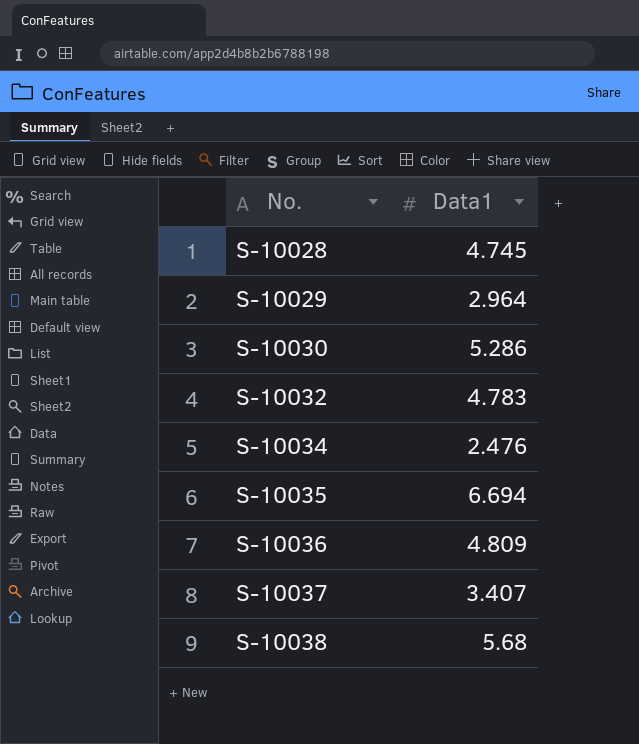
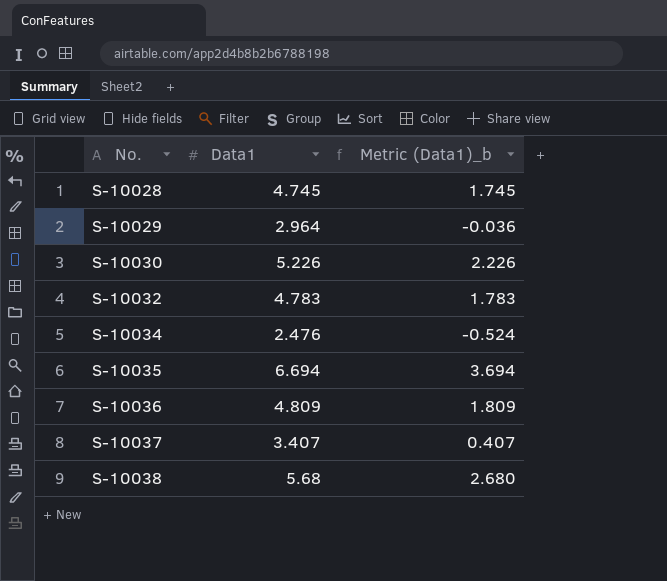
column Metric (Data1)_b | formula: none -> [Data1] - 3
S-10030 | Data1: 5.286 -> 5.226

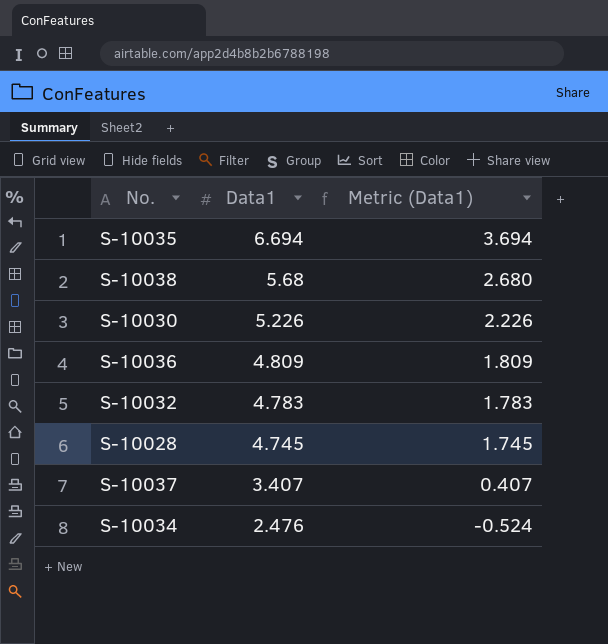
row order: No. ascending -> Data1 descending
column name: Metric (Data1)_b -> Metric (Data1)
row S-10029: 2.964 | -0.036 -> none

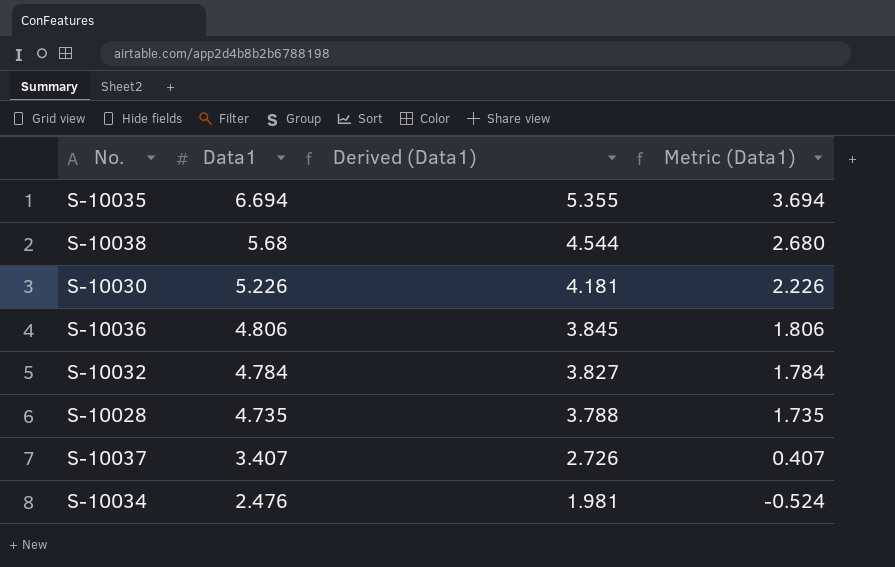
column Derived (Data1) | formula: none -> [Data1] * 0.8
S-10036 | Data1: 4.809 -> 4.806
S-10036 | Metric (Data1): 1.809 -> 1.806
S-10032 | Data1: 4.783 -> 4.784
S-10032 | Metric (Data1): 1.783 -> 1.784
S-10028 | Data1: 4.745 -> 4.735
S-10028 | Metric (Data1): 1.745 -> 1.735

